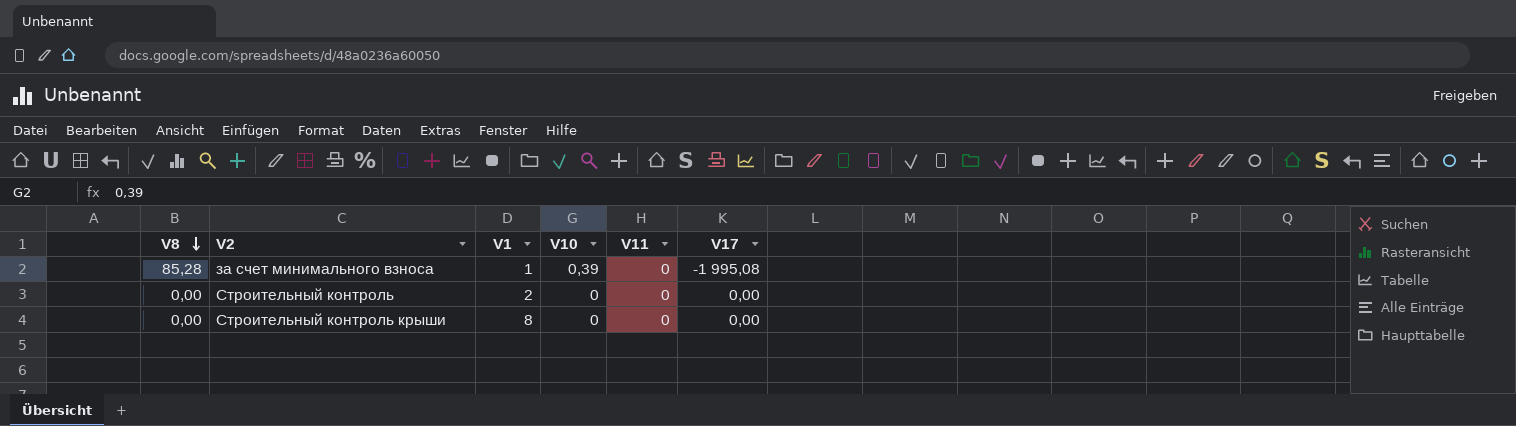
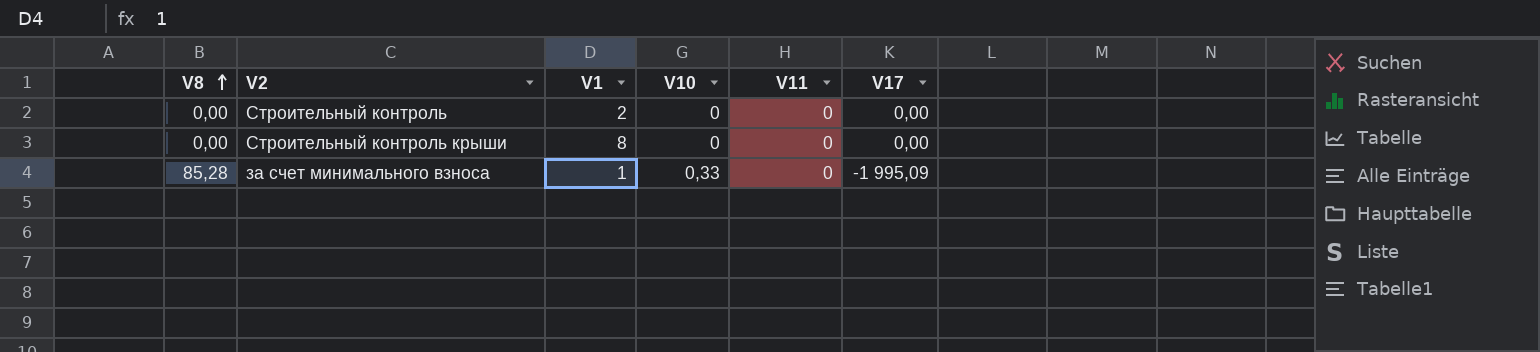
row order: V8 descending -> V8 ascending
за счет минимального взноса | V10: 0,39 -> 0,33
за счет минимального взноса | V17: -1 995,08 -> -1 995,09

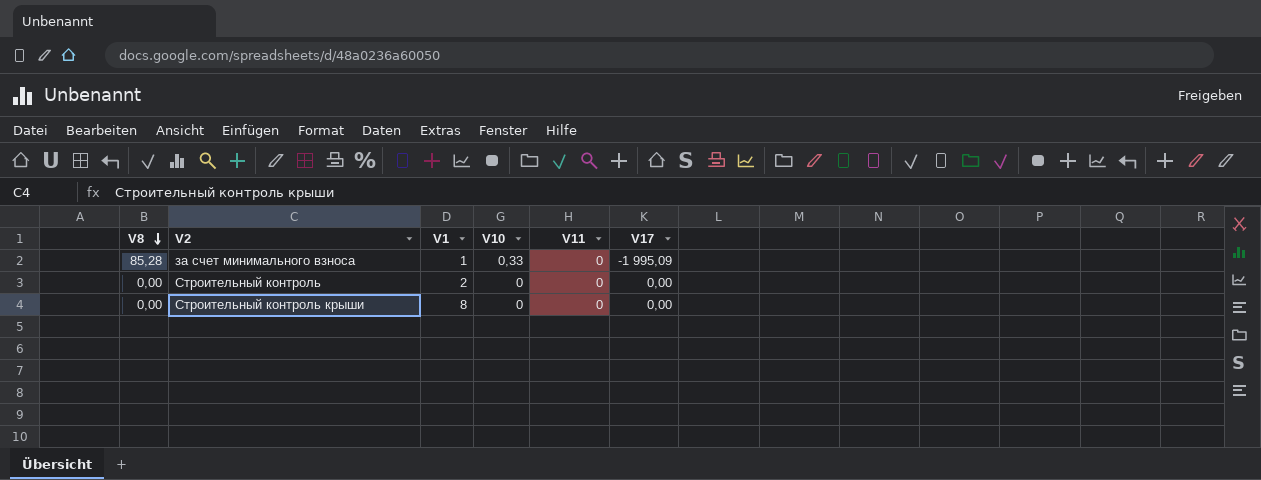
row order: V8 ascending -> V8 descending

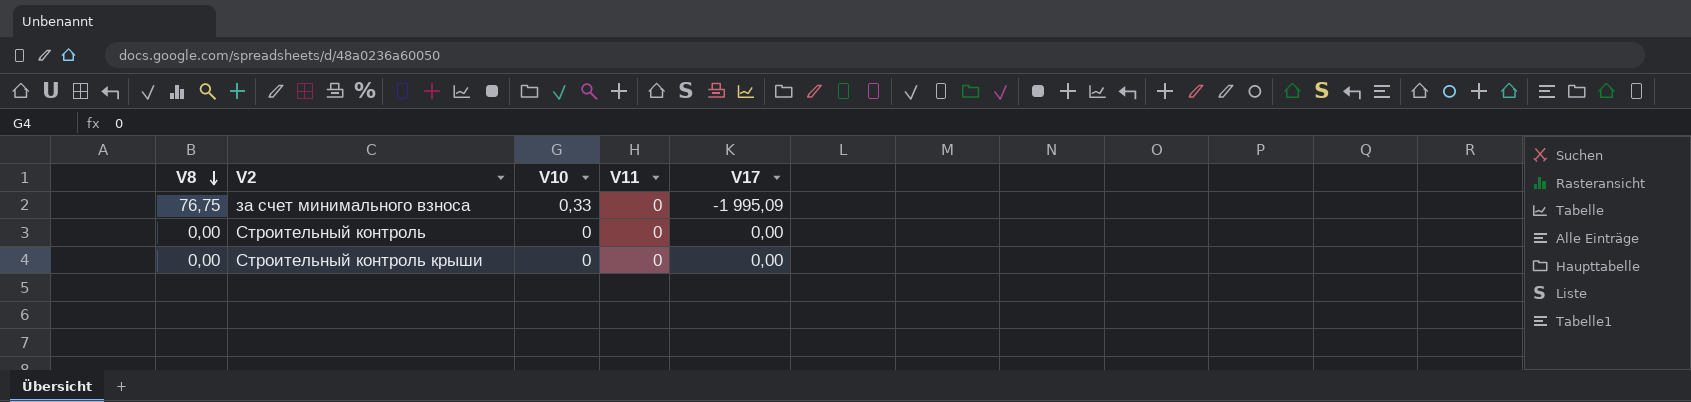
column V1 | position: 3 -> none
за счет минимального взноса | V8: 85,28 -> 76,75

